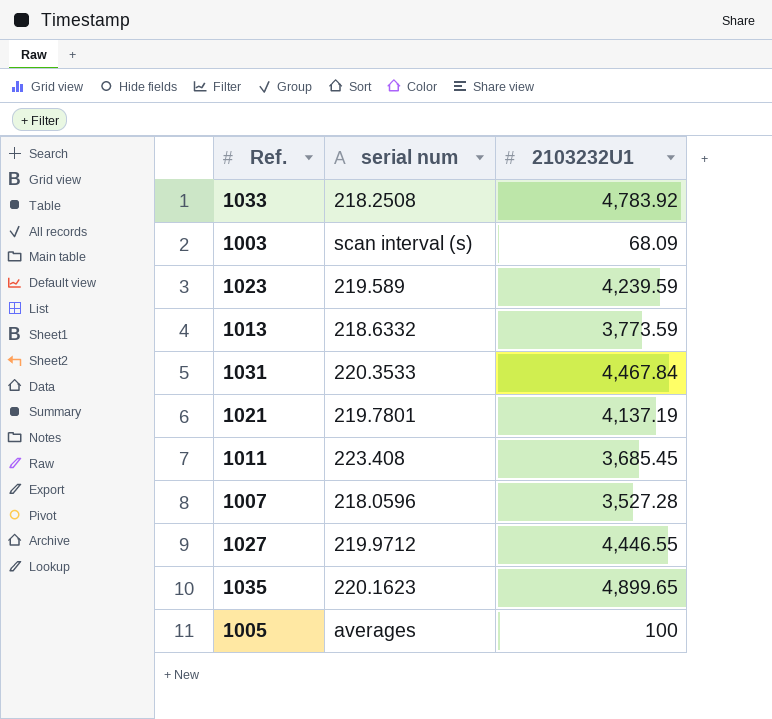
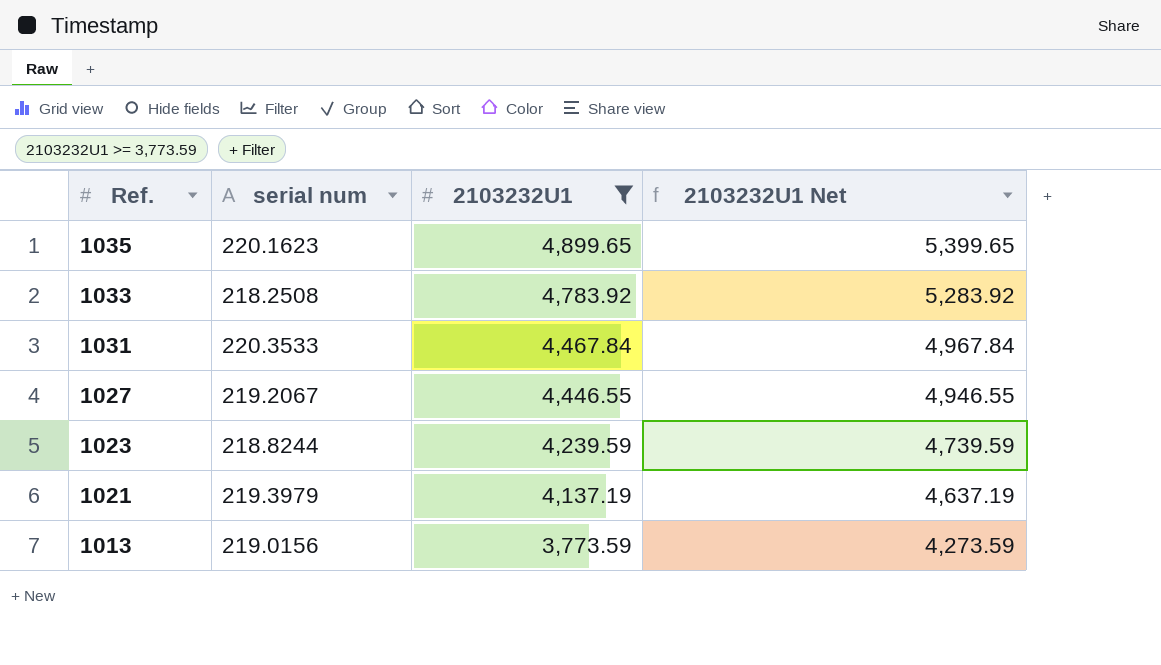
filter: none -> 2103232U1 >= 3,773.59
row order: none -> Ref. descending
column 2103232U1 Net | formula: none -> [2103232U1] + 500
1027 | serial num: 219.9712 -> 219.2067
1023 | serial num: 219.589 -> 218.8244
1021 | serial num: 219.7801 -> 219.3979
1013 | serial num: 218.6332 -> 219.0156

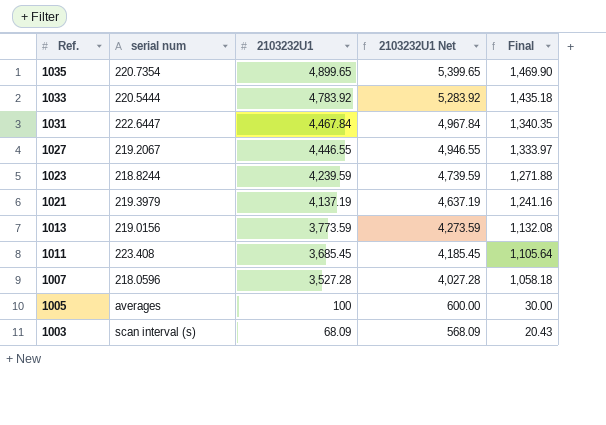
filter: 2103232U1 >= 3,773.59 -> none
column Final | formula: none -> [2103232U1] * 0.3
1035 | serial num: 220.1623 -> 220.7354
1033 | serial num: 218.2508 -> 220.5444
1031 | serial num: 220.3533 -> 222.6447

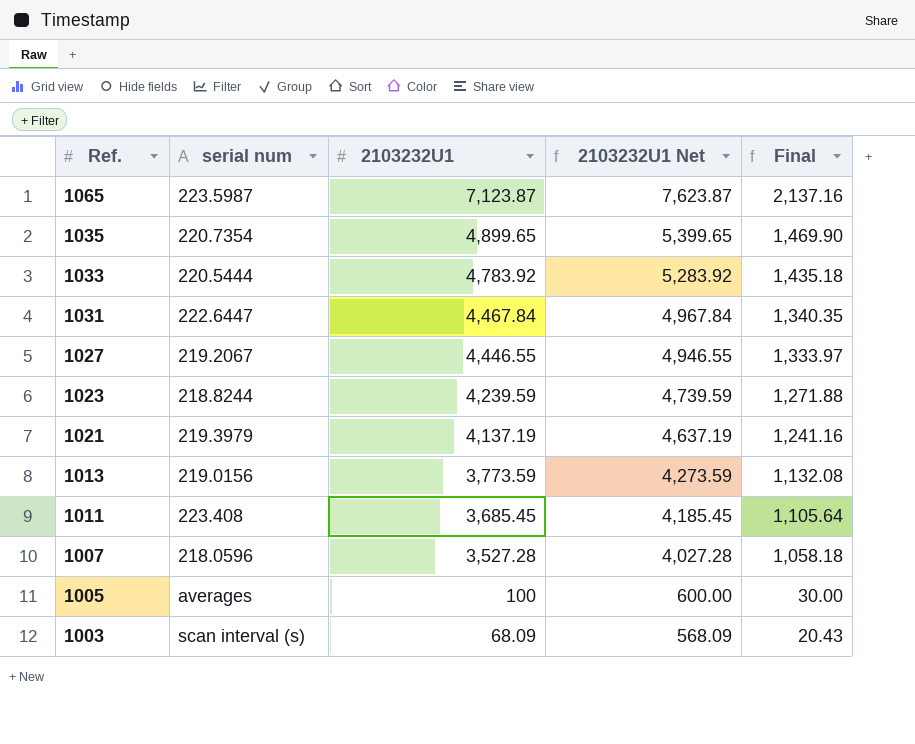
row 1065: none -> 223.5987 | 7,123.87 | 7,623.87 | 2,137.16

